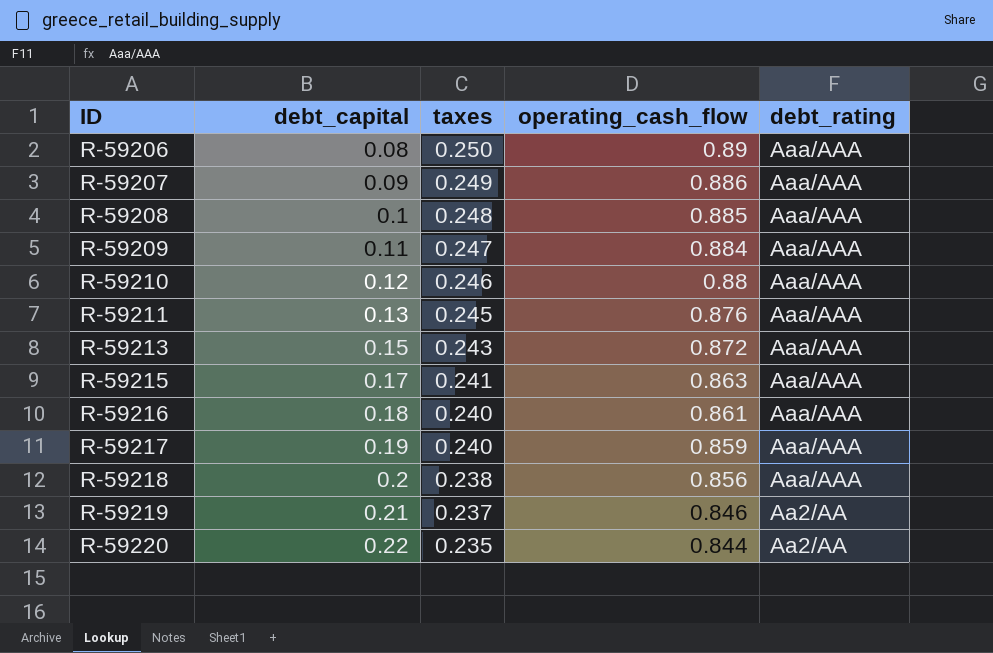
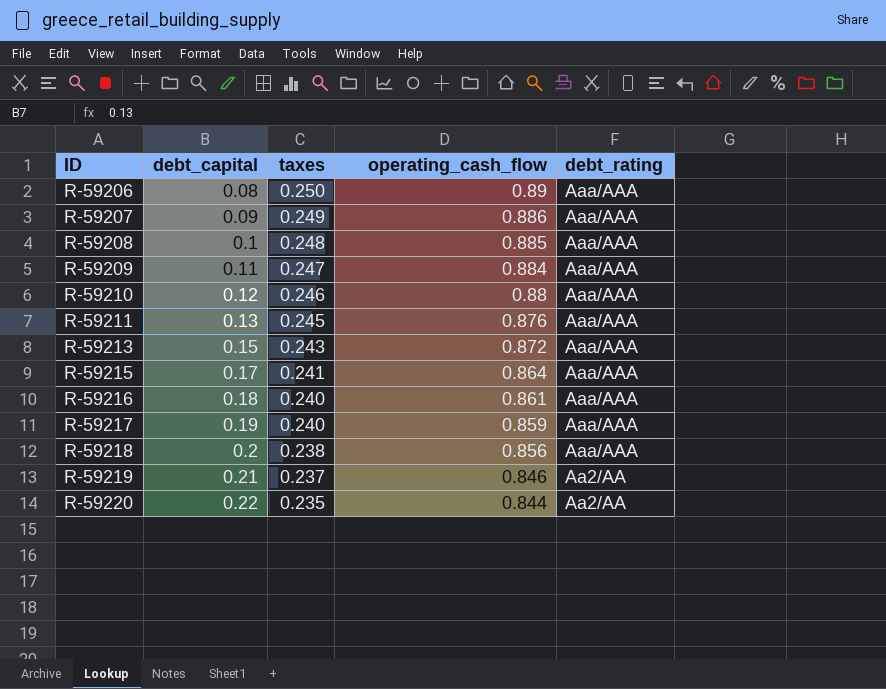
R-59215 | operating_cash_flow: 0.863 -> 0.864

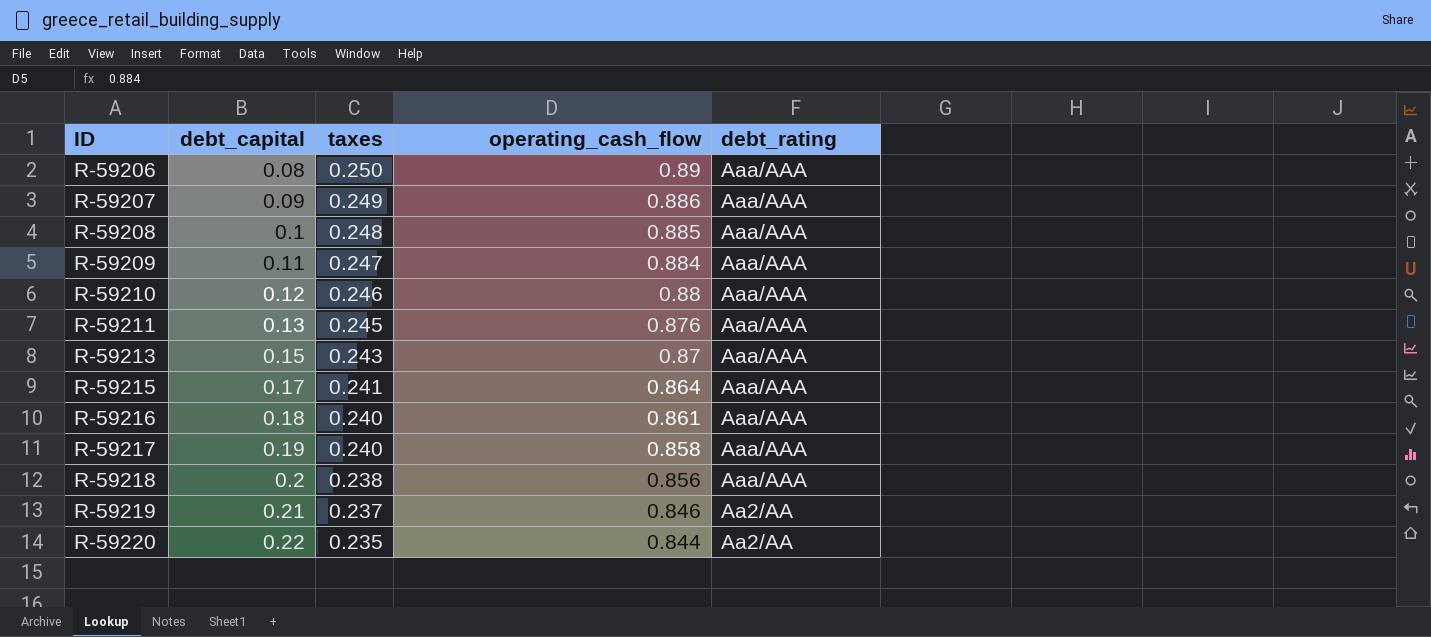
R-59213 | operating_cash_flow: 0.872 -> 0.87
R-59217 | operating_cash_flow: 0.859 -> 0.858

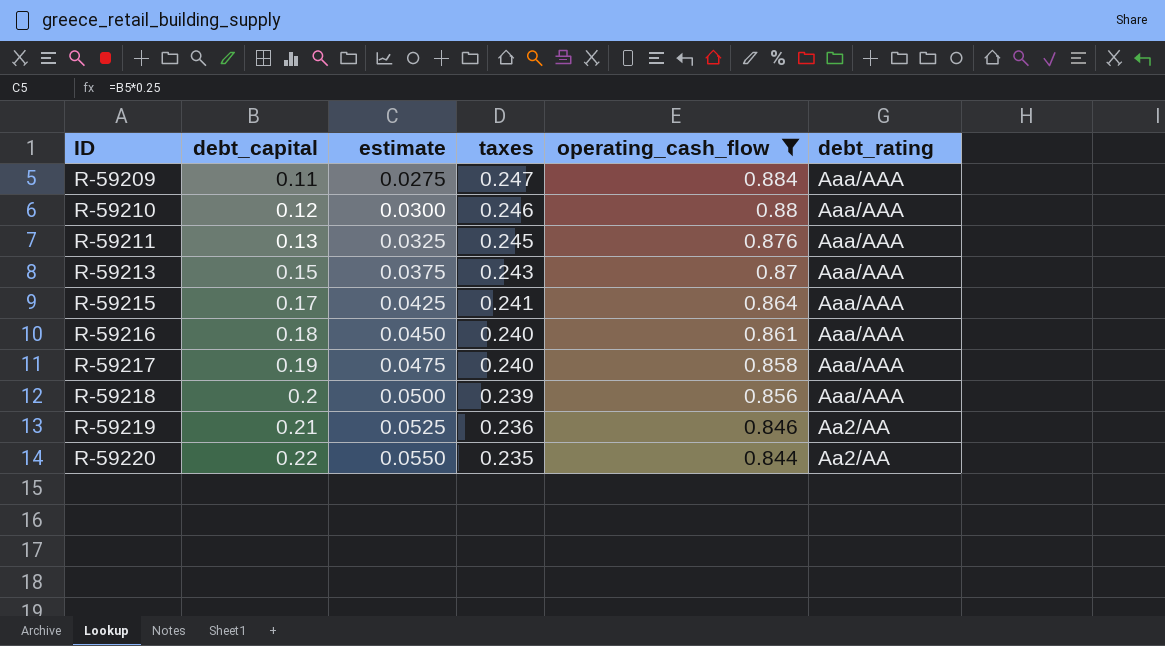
filter: none -> operating_cash_flow <= 0.884
column estimate | formula: none -> [debt_capital] * 0.25
R-59218 | taxes: 0.238 -> 0.239
R-59219 | taxes: 0.237 -> 0.236

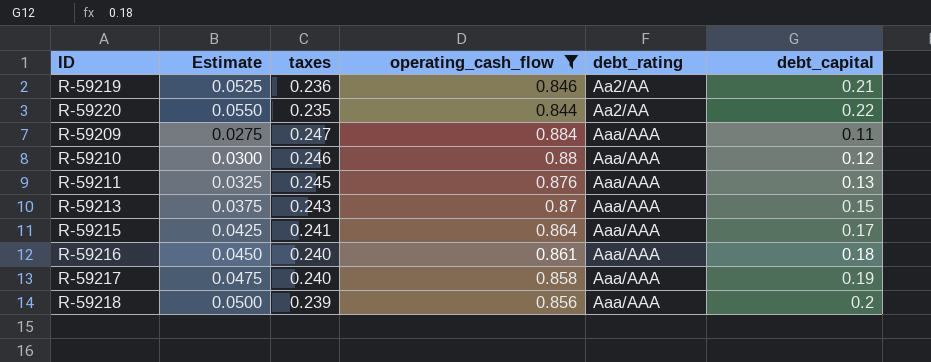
row order: ID ascending -> debt_rating ascending
column name: estimate -> Estimate
column debt_capital | position: 2 -> 6

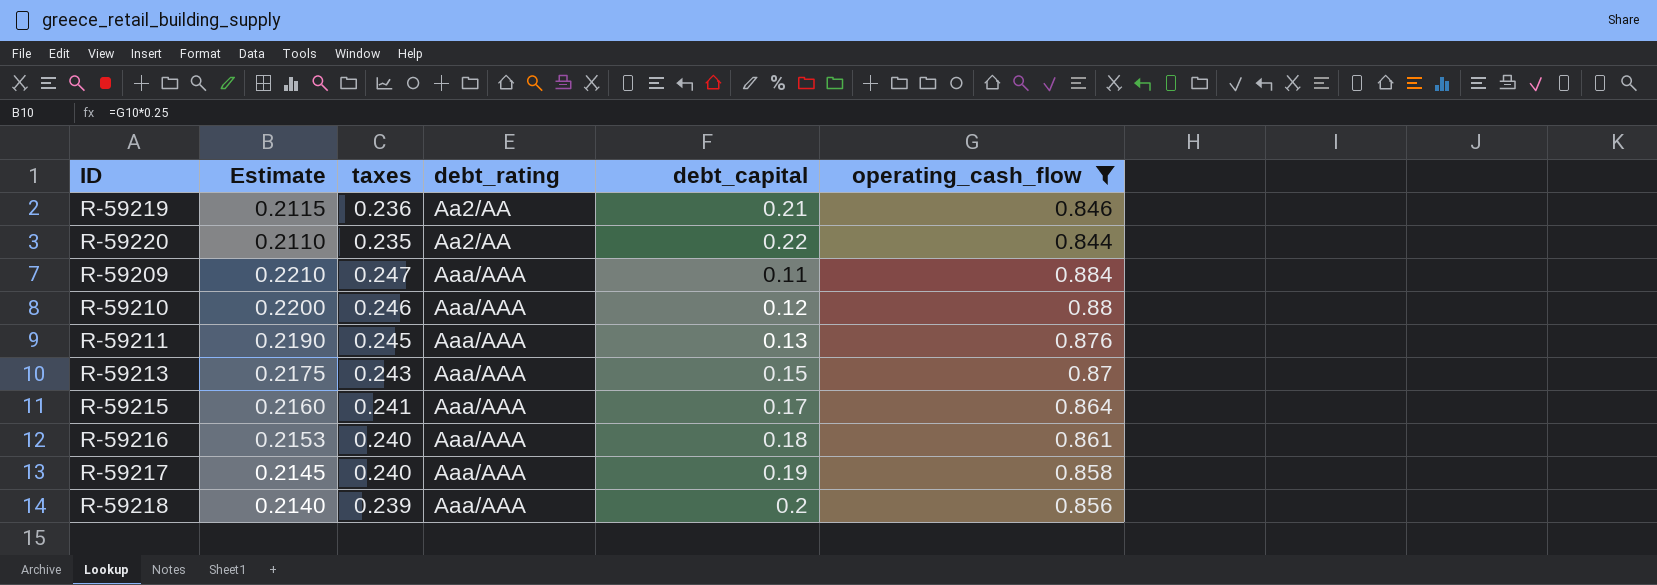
column Estimate | formula: [debt_capital] * 0.25 -> [operating_cash_flow] * 0.25
column operating_cash_flow | position: 4 -> 6

